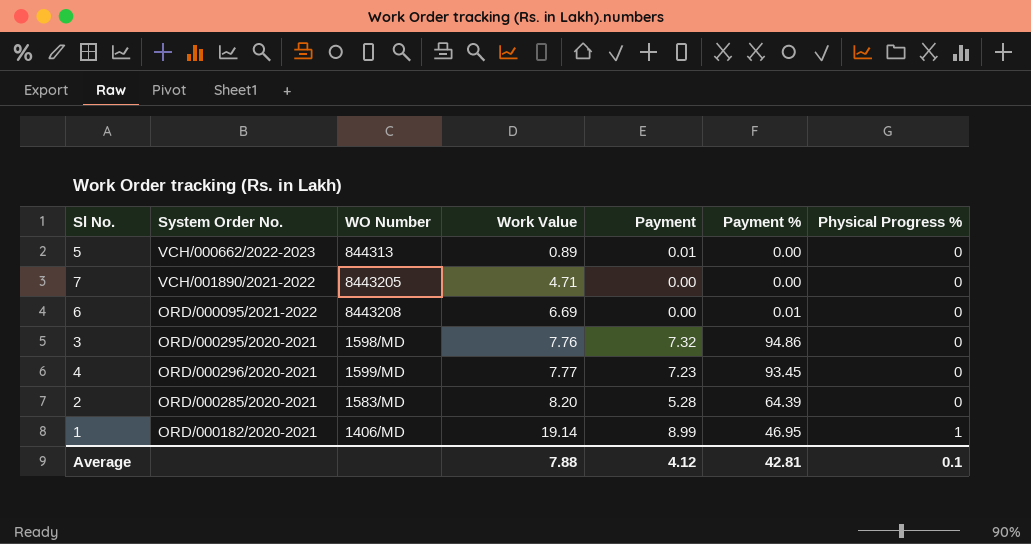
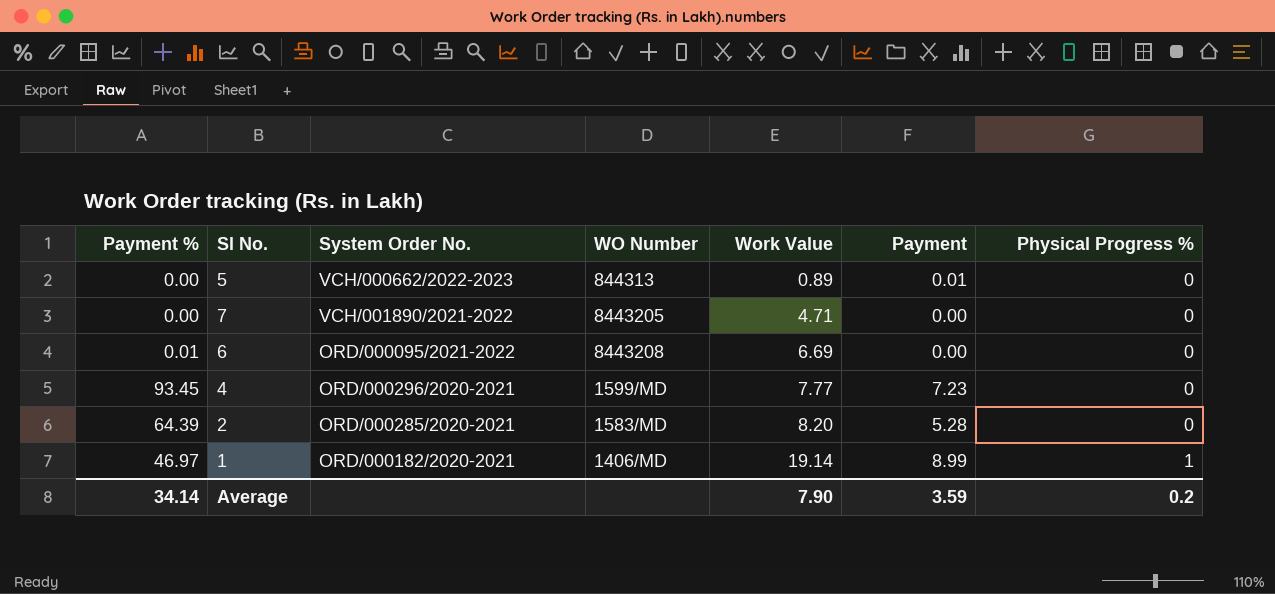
column Payment % | position: 6 -> 1
row 3: ORD/000295/2020-2021 | 1598/MD | 7.76 | 7.32 | 94.86 | 0 -> none
1 | Payment %: 46.95 -> 46.97
Average | Payment %: 42.81 -> 34.14
Average | Work Value: 7.88 -> 7.90
Average | Payment: 4.12 -> 3.59
Average | Physical Progress %: 0.1 -> 0.2

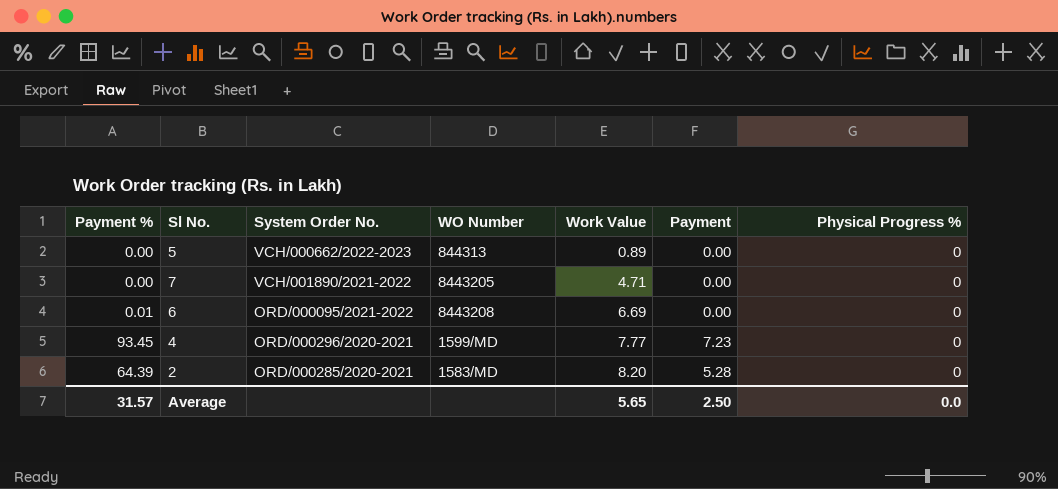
row 1: 46.97 | ORD/000182/2020-2021 | 1406/MD | 19.14 | 8.99 | 1 -> none
5 | Payment: 0.01 -> 0.00
Average | Payment %: 34.14 -> 31.57
Average | Work Value: 7.90 -> 5.65
Average | Payment: 3.59 -> 2.50
Average | Physical Progress %: 0.2 -> 0.0

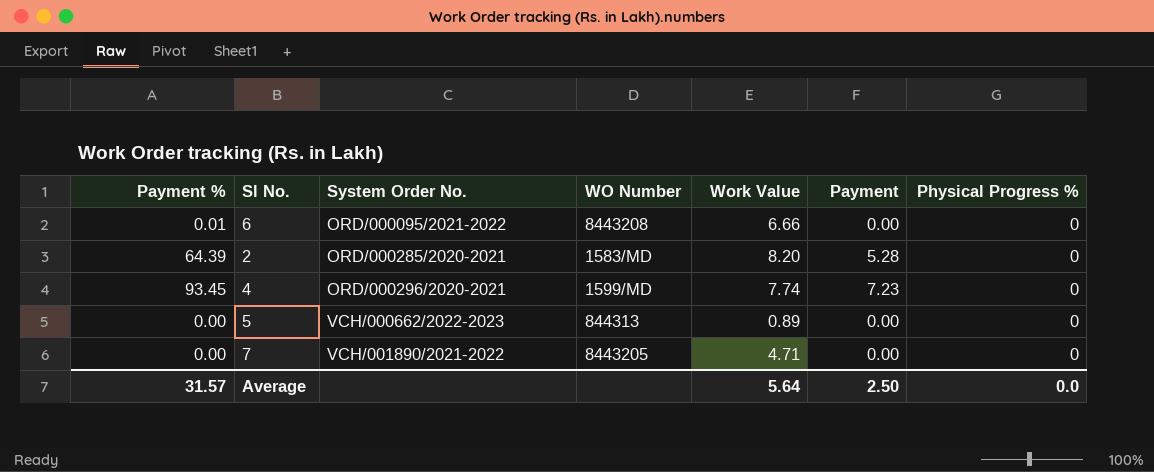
row order: Work Value ascending -> System Order No. ascending
6 | Work Value: 6.69 -> 6.66
4 | Work Value: 7.77 -> 7.74
Average | Work Value: 5.65 -> 5.64

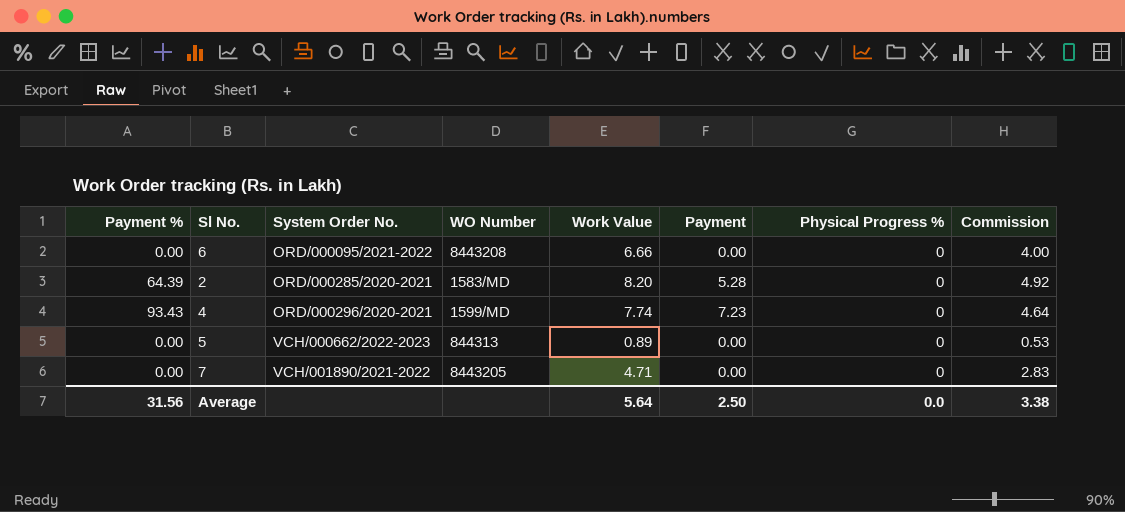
column Commission | formula: none -> [Work Value] * 0.6
6 | Payment %: 0.01 -> 0.00
4 | Payment %: 93.45 -> 93.43
Average | Payment %: 31.57 -> 31.56

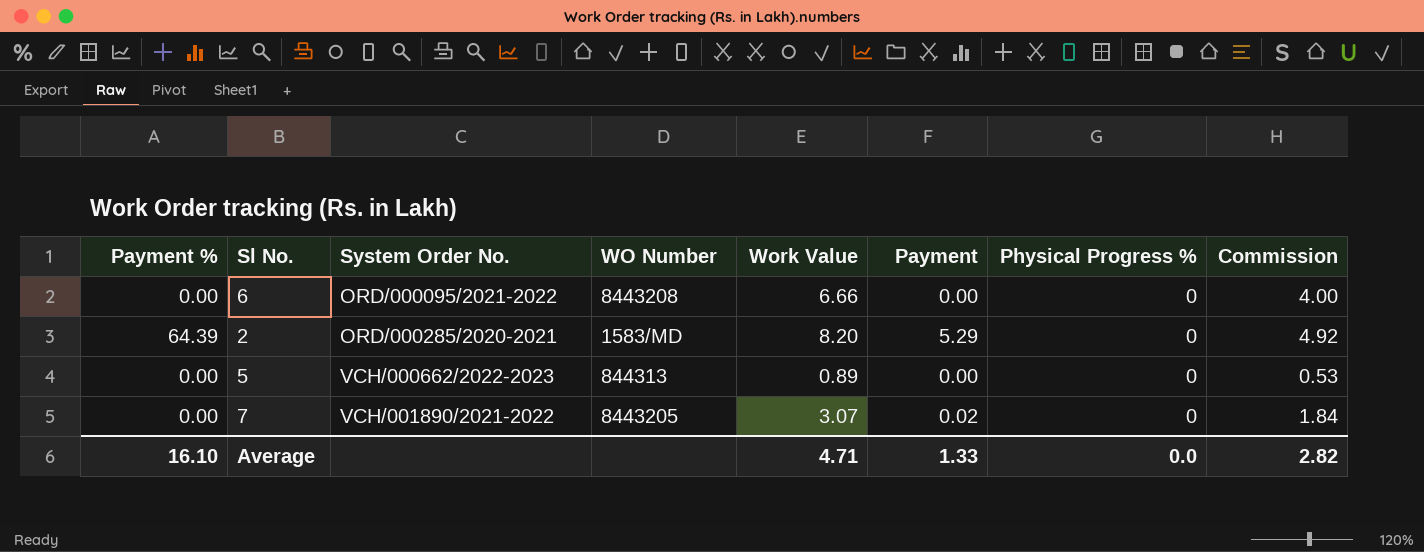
row 4: 93.43 | ORD/000296/2020-2021 | 1599/MD | 7.74 | 7.23 | 0 | 4.64 -> none
2 | Payment: 5.28 -> 5.29
7 | Work Value: 4.71 -> 3.07
7 | Payment: 0.00 -> 0.02
7 | Commission: 2.83 -> 1.84
Average | Payment %: 31.56 -> 16.10
Average | Work Value: 5.64 -> 4.71
Average | Payment: 2.50 -> 1.33
Average | Commission: 3.38 -> 2.82

